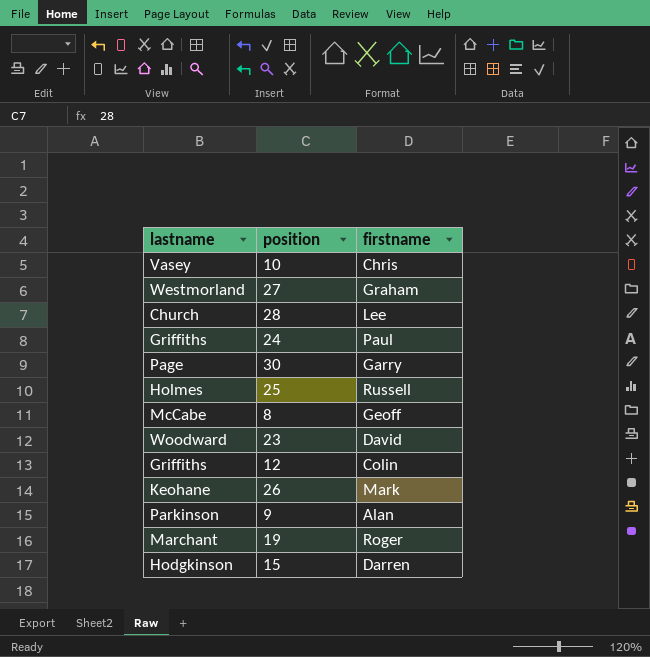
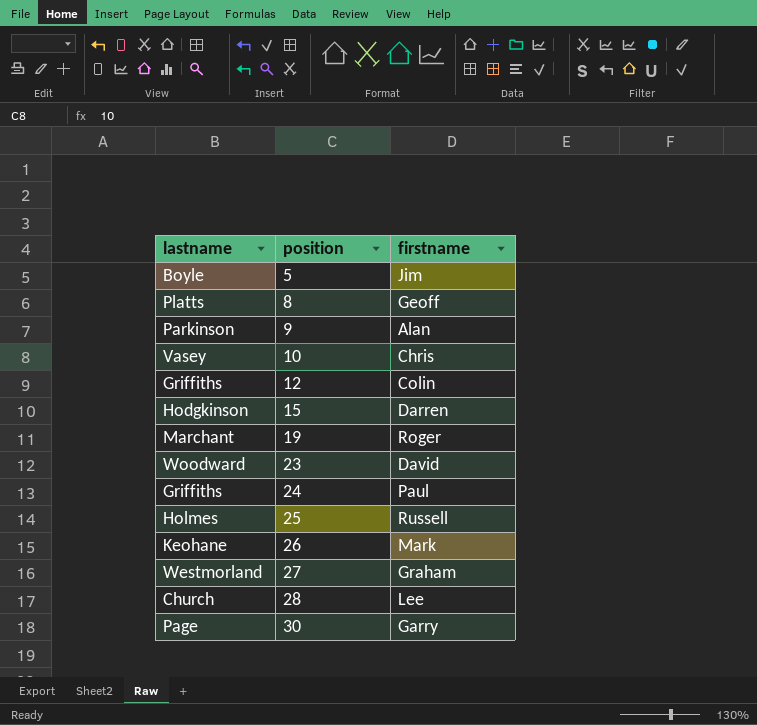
row order: none -> position ascending
row 5: none -> Boyle | Jim
8 | lastname: McCabe -> Platts

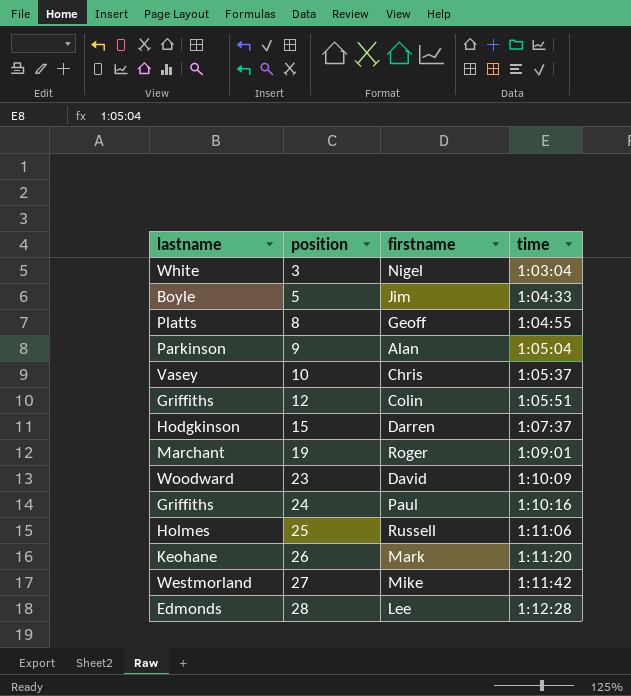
column time | position: none -> 4
row 30: Page | Garry -> none
row 3: none -> White | Nigel | 1:03:04
27 | firstname: Graham -> Mike
28 | lastname: Church -> Edmonds

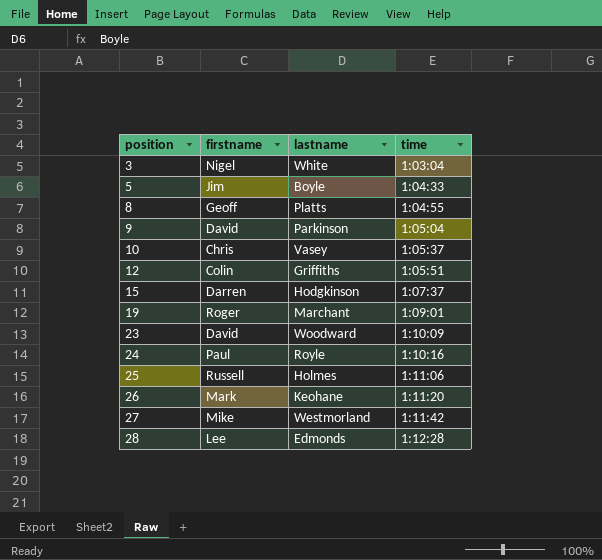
column lastname | position: 1 -> 3
9 | firstname: Alan -> David
24 | lastname: Griffiths -> Royle

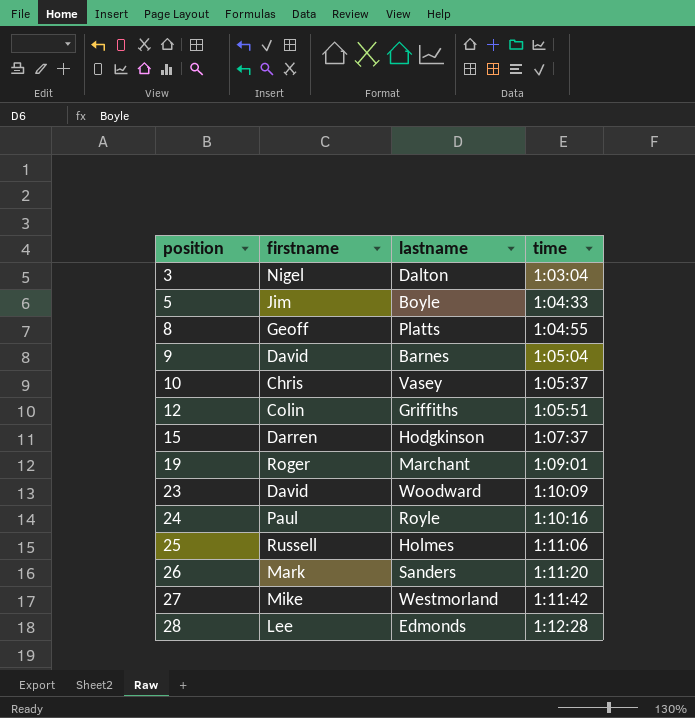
3 | lastname: White -> Dalton
9 | lastname: Parkinson -> Barnes
26 | lastname: Keohane -> Sanders

